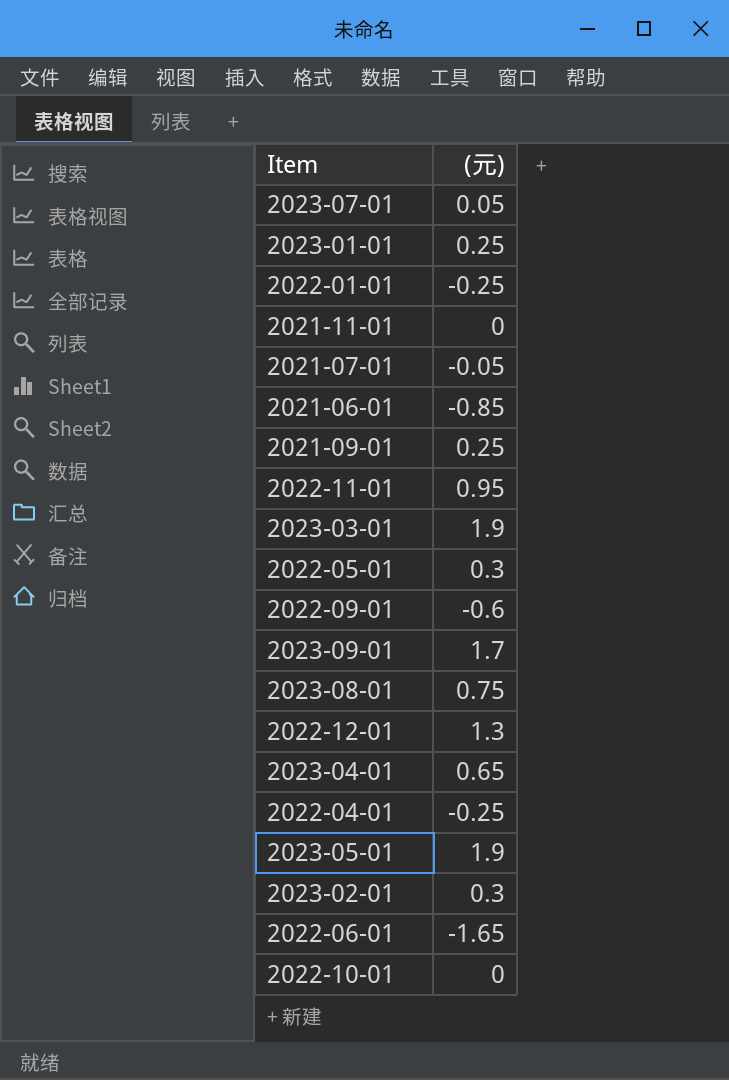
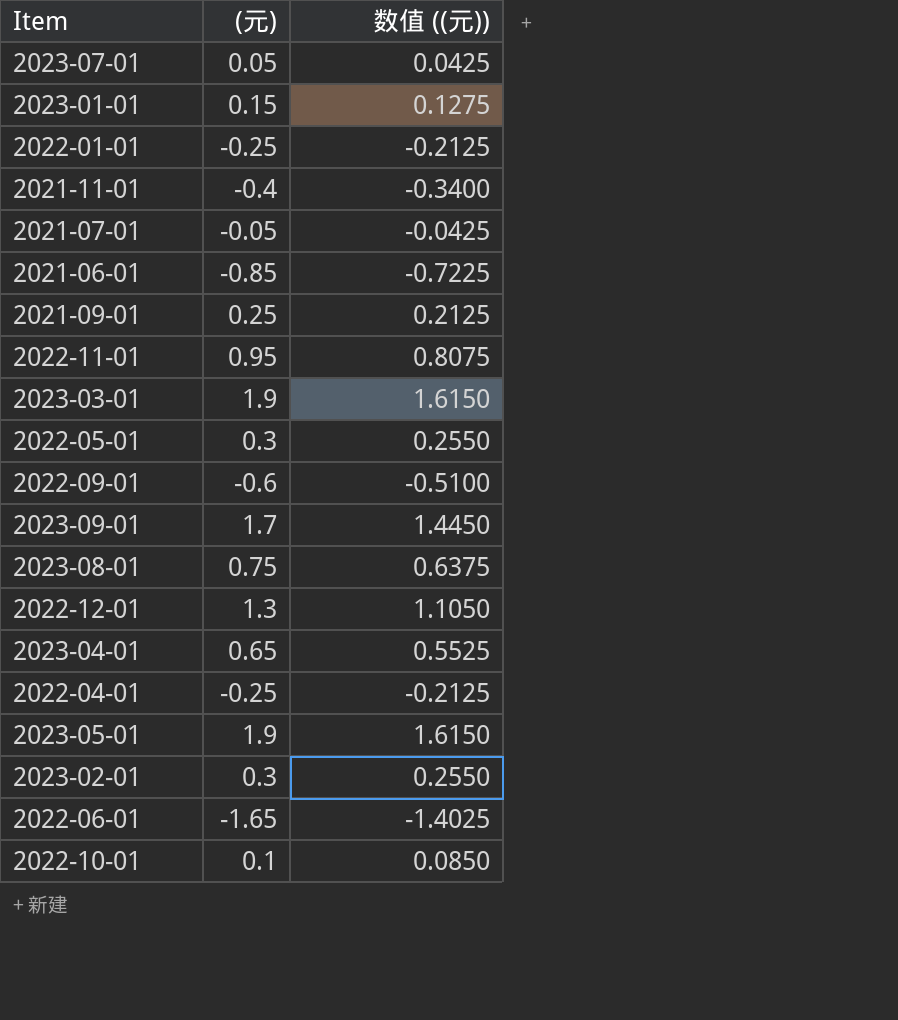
column 数值 ((元)) | formula: none -> [(元)] * 0.85
2023-01-01 | (元): 0.25 -> 0.15
2021-11-01 | (元): 0 -> -0.4
2022-10-01 | (元): 0 -> 0.1

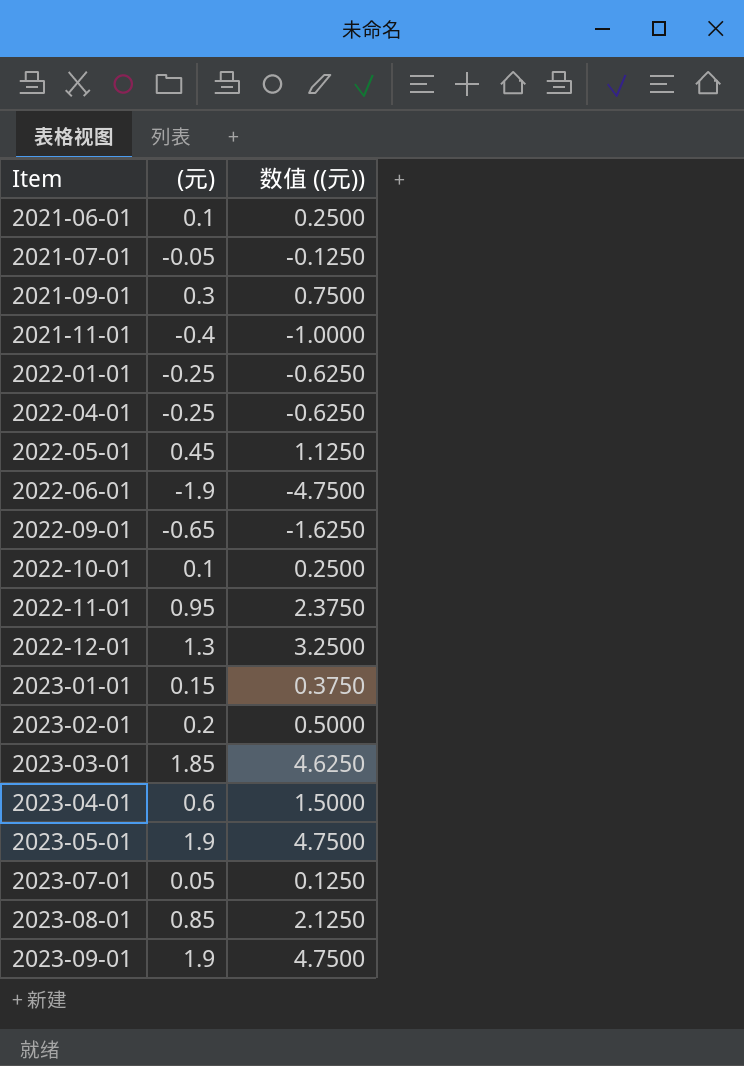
row order: none -> Item ascending
column 数值 ((元)) | formula: [(元)] * 0.85 -> [(元)] * 2.5
2021-06-01 | (元): -0.85 -> 0.1
2021-09-01 | (元): 0.25 -> 0.3
2022-05-01 | (元): 0.3 -> 0.45
2022-06-01 | (元): -1.65 -> -1.9
2022-09-01 | (元): -0.6 -> -0.65
2023-02-01 | (元): 0.3 -> 0.2
2023-03-01 | (元): 1.9 -> 1.85
2023-04-01 | (元): 0.65 -> 0.6
2023-08-01 | (元): 0.75 -> 0.85
2023-09-01 | (元): 1.7 -> 1.9

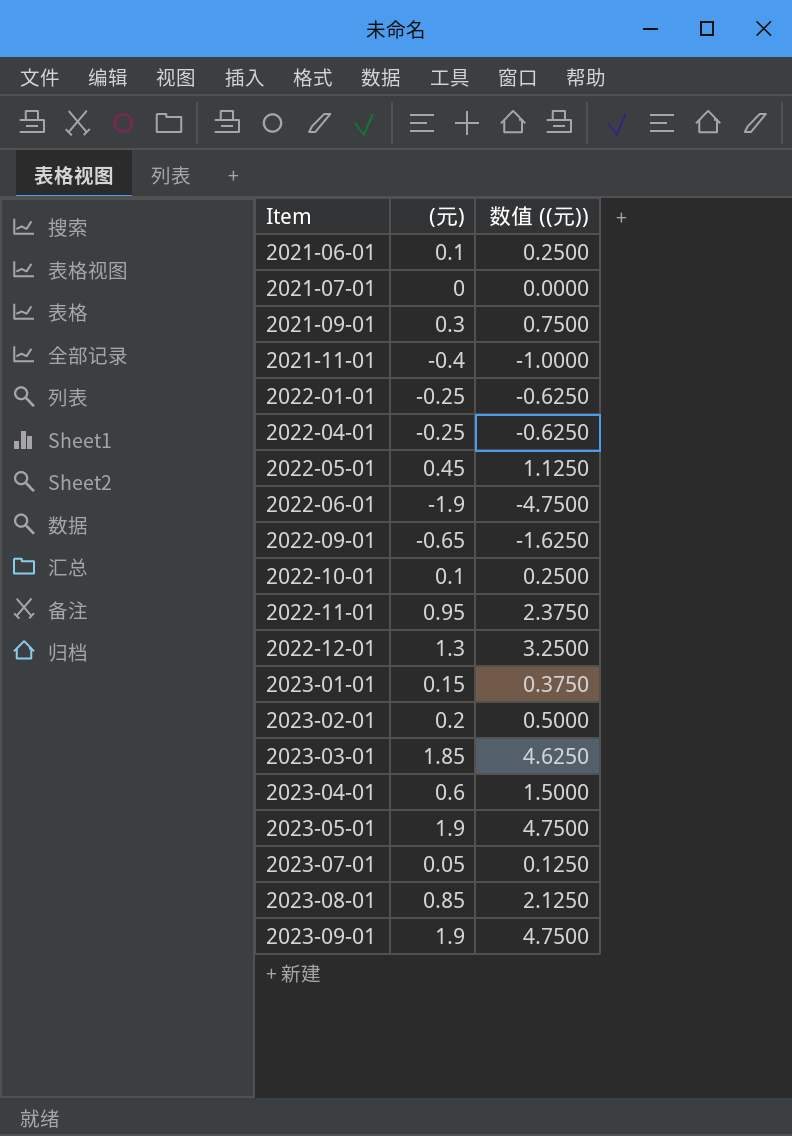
2021-07-01 | (元): -0.05 -> 0
2021-07-01 | 数值 ((元)): -0.1250 -> 0.0000

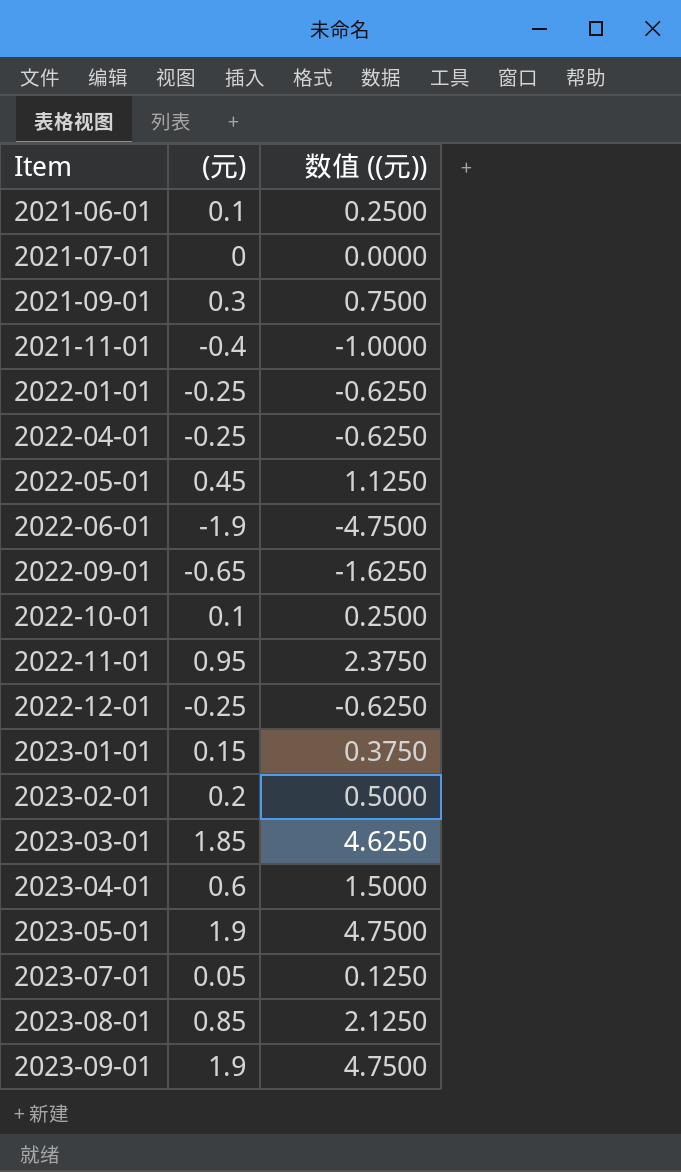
2022-12-01 | (元): 1.3 -> -0.25
2022-12-01 | 数值 ((元)): 3.2500 -> -0.6250

